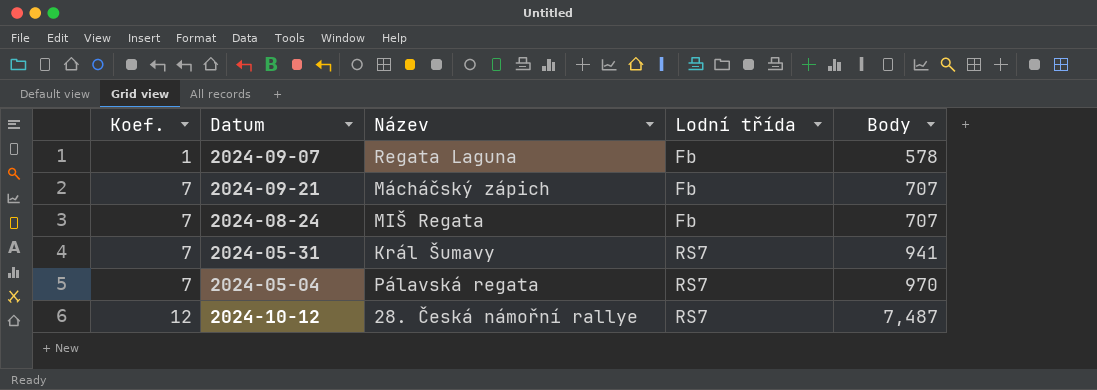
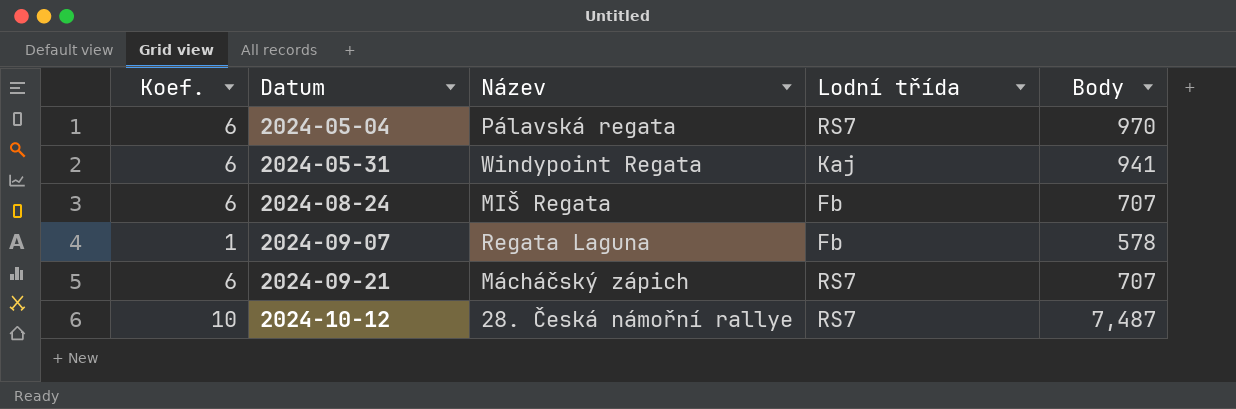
row order: Koef. ascending -> Datum ascending
2024-05-04 | Koef.: 7 -> 6
2024-05-31 | Koef.: 7 -> 6
2024-05-31 | Název: Král Šumavy -> Windypoint Regata
2024-05-31 | Lodní třída: RS7 -> Kaj
2024-08-24 | Koef.: 7 -> 6
2024-09-21 | Koef.: 7 -> 6
2024-09-21 | Lodní třída: Fb -> RS7
2024-10-12 | Koef.: 12 -> 10

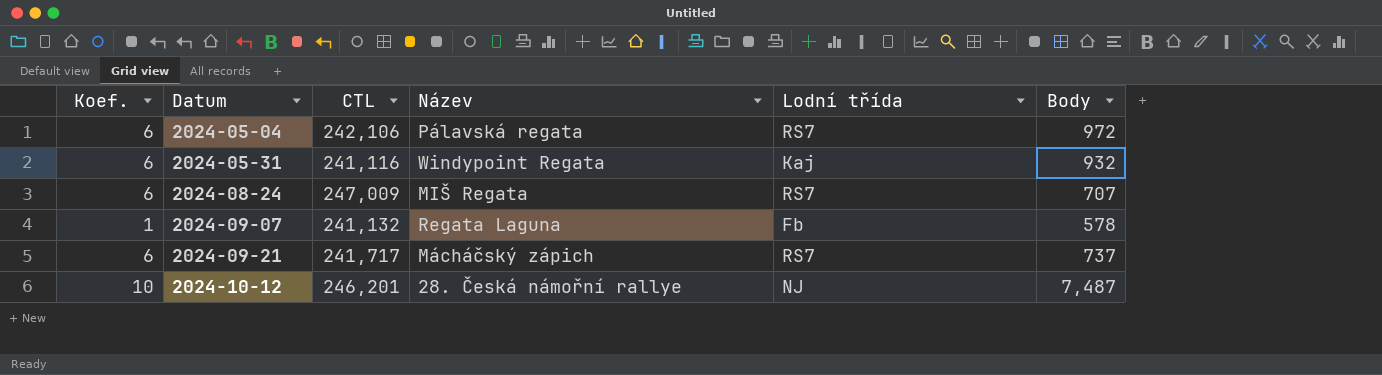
column CTL | position: none -> 3
2024-05-04 | Body: 970 -> 972
2024-05-31 | Body: 941 -> 932
2024-08-24 | Lodní třída: Fb -> RS7
2024-09-21 | Body: 707 -> 737
2024-10-12 | Lodní třída: RS7 -> NJ

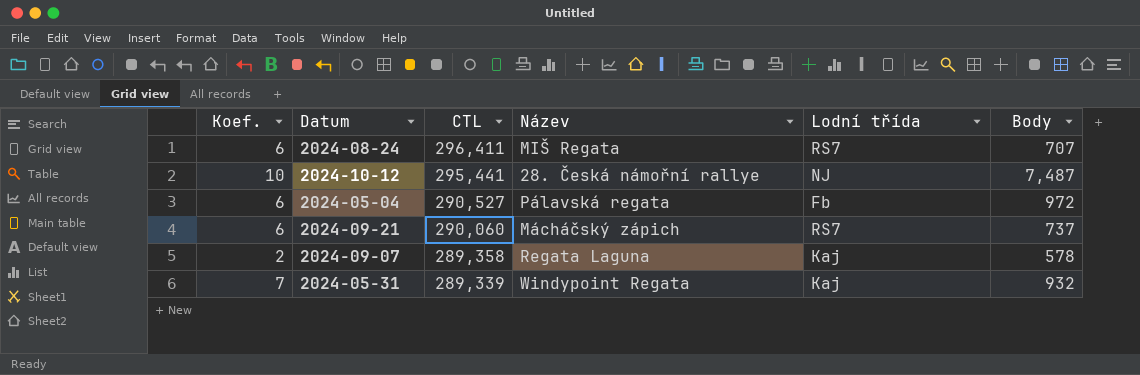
row order: Datum ascending -> CTL descending
2024-08-24 | CTL: 247,009 -> 296,411
2024-10-12 | CTL: 246,201 -> 295,441
2024-05-04 | CTL: 242,106 -> 290,527
2024-05-04 | Lodní třída: RS7 -> Fb
2024-09-21 | CTL: 241,717 -> 290,060
2024-09-07 | Koef.: 1 -> 2
2024-09-07 | CTL: 241,132 -> 289,358
2024-09-07 | Lodní třída: Fb -> Kaj
2024-05-31 | Koef.: 6 -> 7
2024-05-31 | CTL: 241,116 -> 289,339

